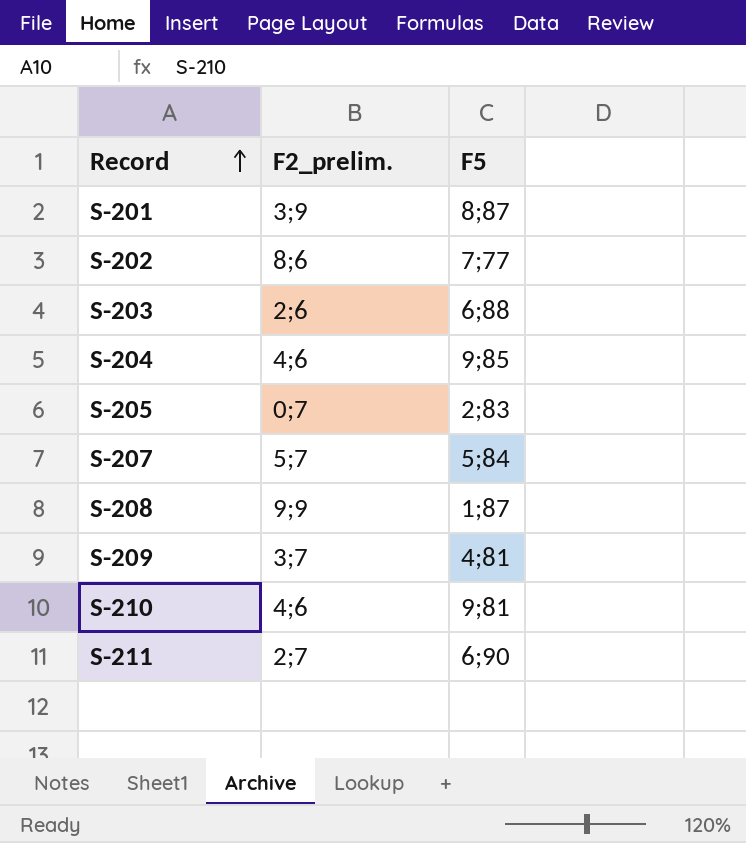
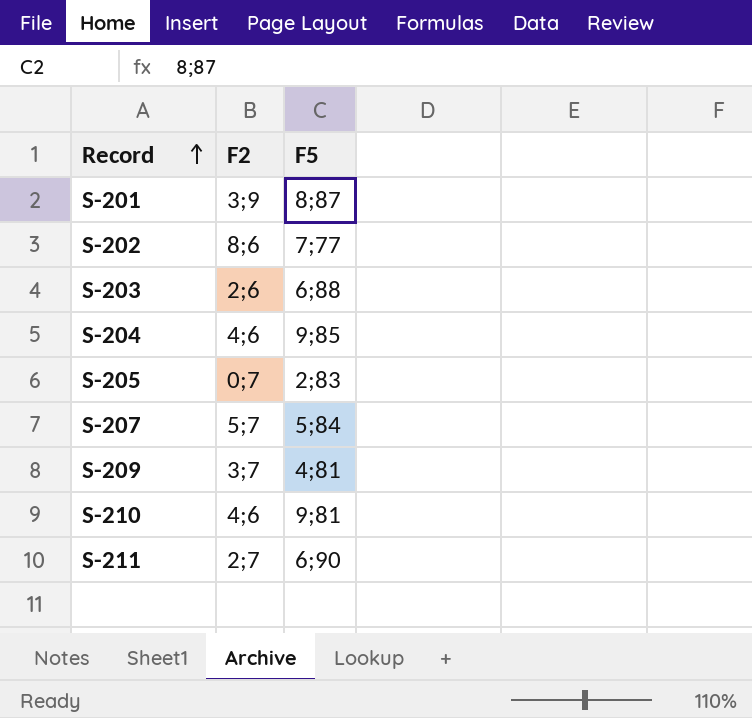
column name: F2_prelim. -> F2
row S-208: 9;9 | 1;87 -> none

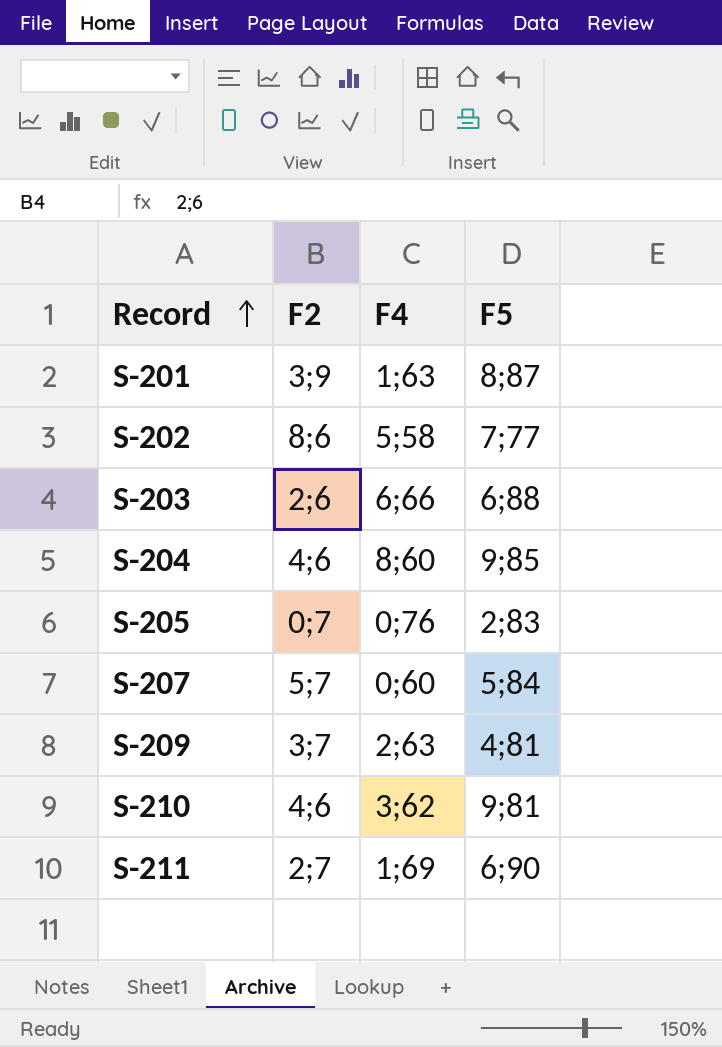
column F4 | position: none -> 3

